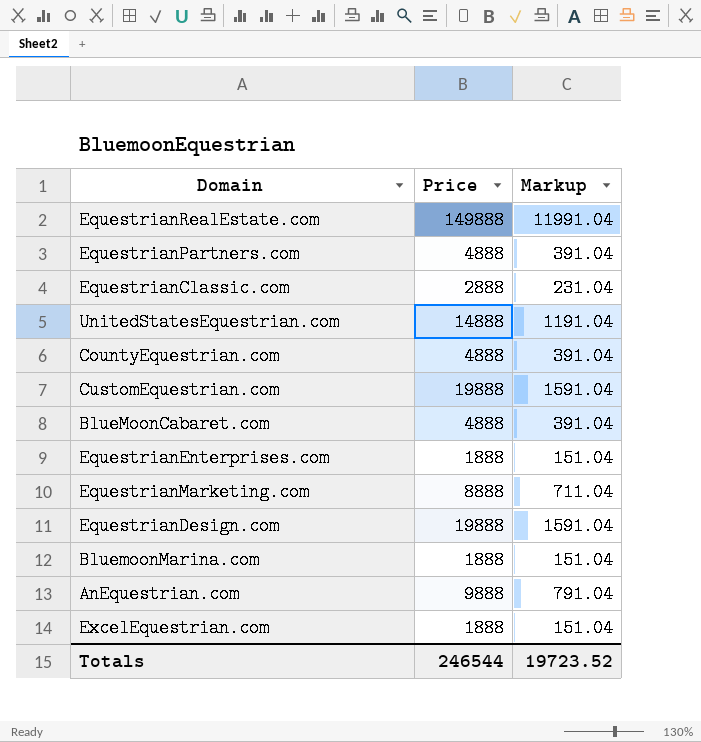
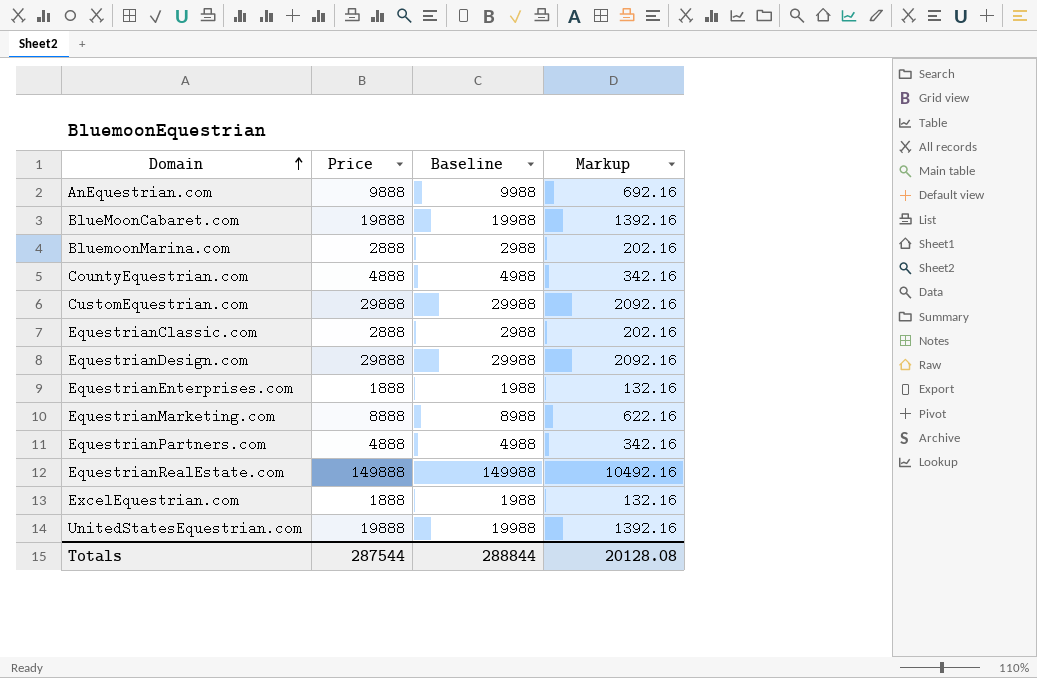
row order: none -> Domain ascending
column Baseline | formula: none -> [Price] + 100
column Markup | formula: [Price] * 0.08 -> [Price] * 0.07
BlueMoonCabaret.com | Price: 4888 -> 19888
BluemoonMarina.com | Price: 1888 -> 2888
CustomEquestrian.com | Price: 19888 -> 29888
EquestrianDesign.com | Price: 19888 -> 29888
UnitedStatesEquestrian.com | Price: 14888 -> 19888
Totals | Price: 246544 -> 287544
Totals | Markup: 19723.52 -> 20128.08

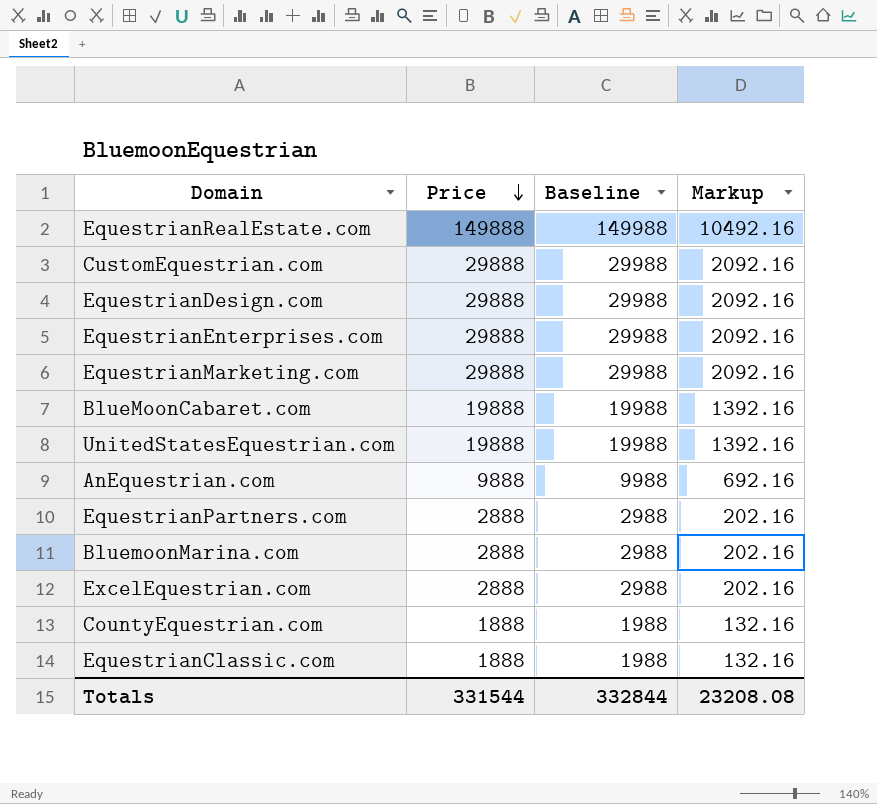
row order: Domain ascending -> Price descending
EquestrianEnterprises.com | Price: 1888 -> 29888
EquestrianEnterprises.com | Baseline: 1988 -> 29988
EquestrianEnterprises.com | Markup: 132.16 -> 2092.16
EquestrianMarketing.com | Price: 8888 -> 29888
EquestrianMarketing.com | Baseline: 8988 -> 29988
EquestrianMarketing.com | Markup: 622.16 -> 2092.16
EquestrianPartners.com | Price: 4888 -> 2888
EquestrianPartners.com | Baseline: 4988 -> 2988
EquestrianPartners.com | Markup: 342.16 -> 202.16
ExcelEquestrian.com | Price: 1888 -> 2888
ExcelEquestrian.com | Baseline: 1988 -> 2988
ExcelEquestrian.com | Markup: 132.16 -> 202.16
CountyEquestrian.com | Price: 4888 -> 1888
CountyEquestrian.com | Baseline: 4988 -> 1988
CountyEquestrian.com | Markup: 342.16 -> 132.16
EquestrianClassic.com | Price: 2888 -> 1888
EquestrianClassic.com | Baseline: 2988 -> 1988
EquestrianClassic.com | Markup: 202.16 -> 132.16
Totals | Price: 287544 -> 331544
Totals | Baseline: 288844 -> 332844
Totals | Markup: 20128.08 -> 23208.08

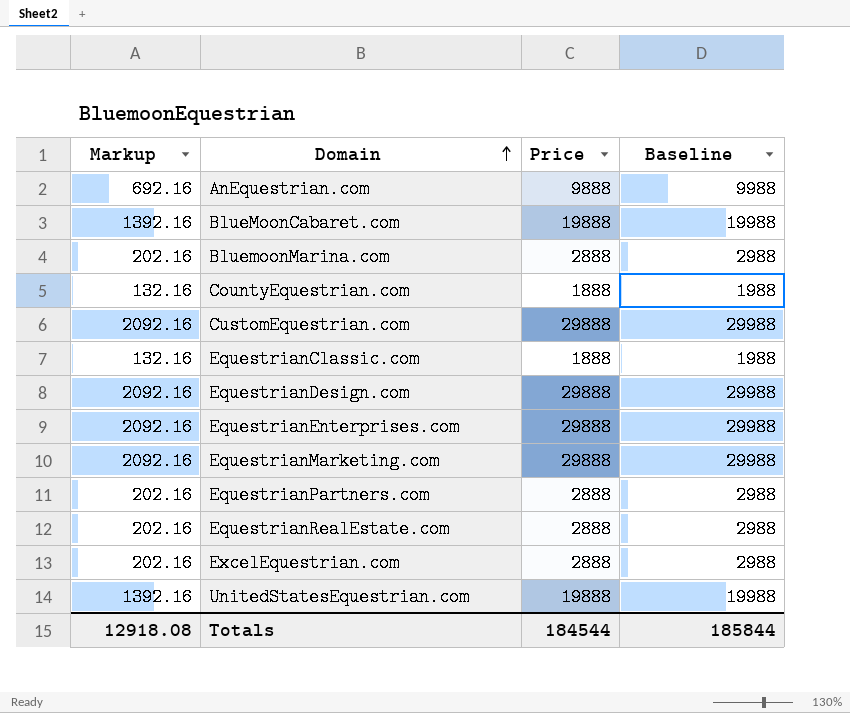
row order: Price descending -> Domain ascending
column Markup | position: 4 -> 1
EquestrianRealEstate.com | Markup: 10492.16 -> 202.16
EquestrianRealEstate.com | Price: 149888 -> 2888
EquestrianRealEstate.com | Baseline: 149988 -> 2988
Totals | Markup: 23208.08 -> 12918.08
Totals | Price: 331544 -> 184544
Totals | Baseline: 332844 -> 185844

